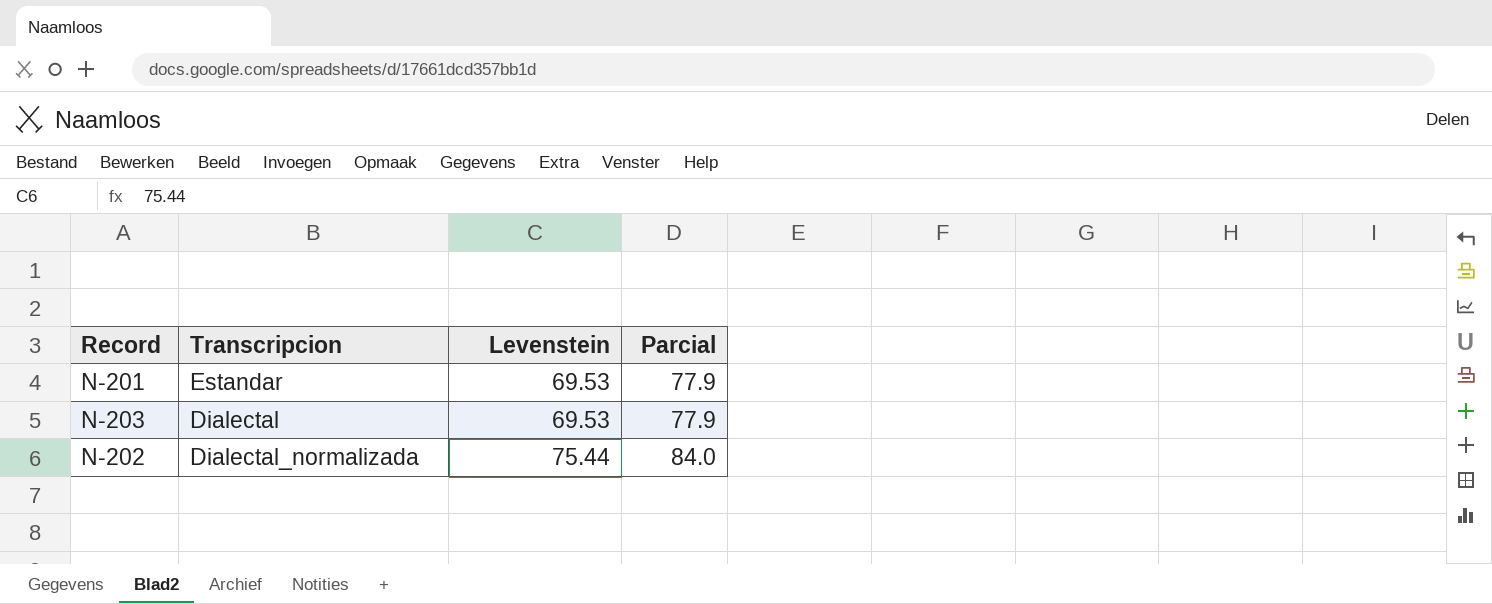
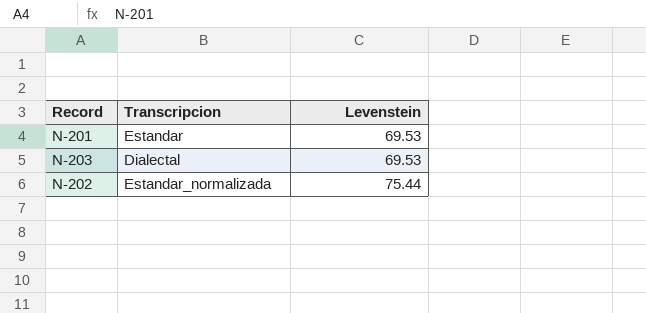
column Parcial | position: 4 -> none
N-202 | Transcripcion: Dialectal_normalizada -> Estandar_normalizada

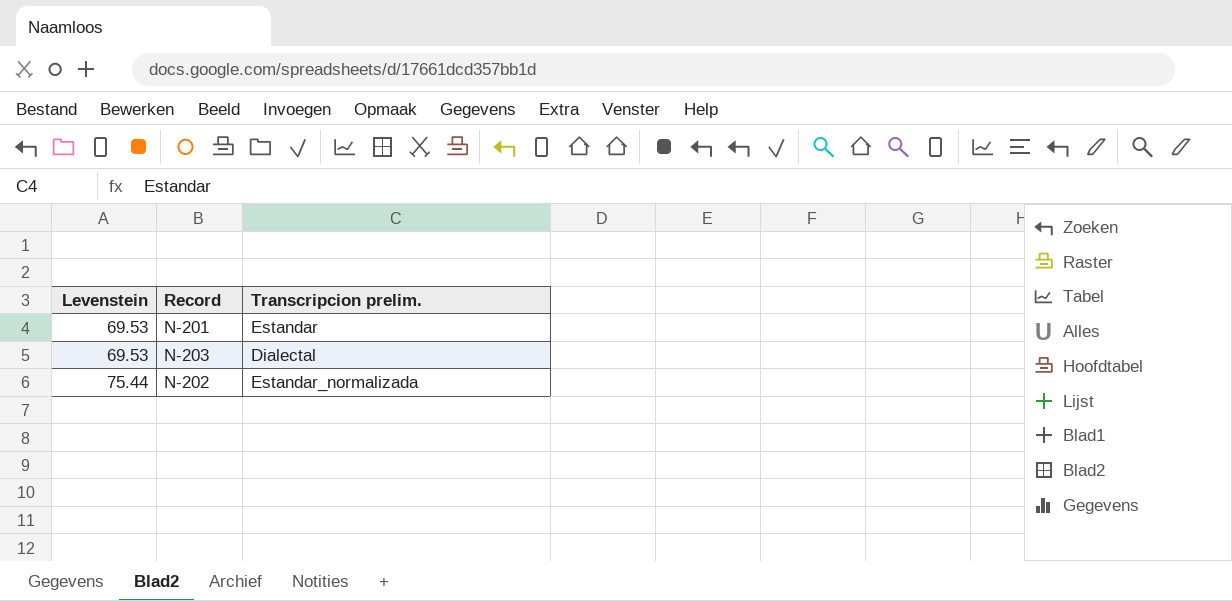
column Levenstein | position: 3 -> 1
column name: Transcripcion -> Transcripcion prelim.

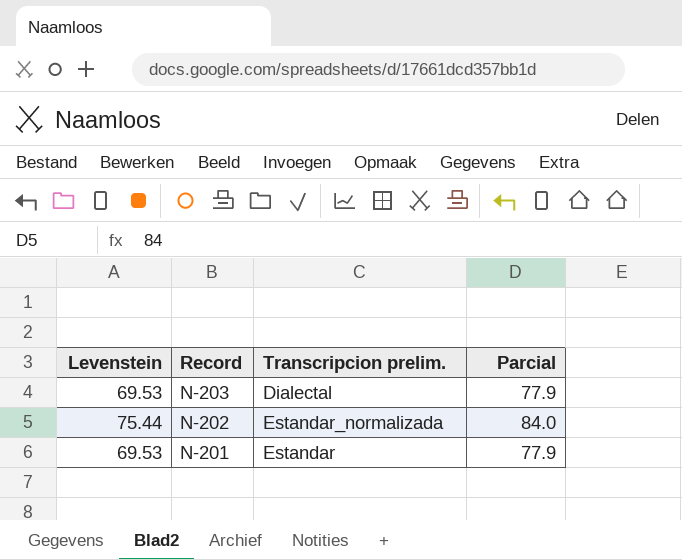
row order: Levenstein ascending -> Record descending
column Parcial | position: none -> 4

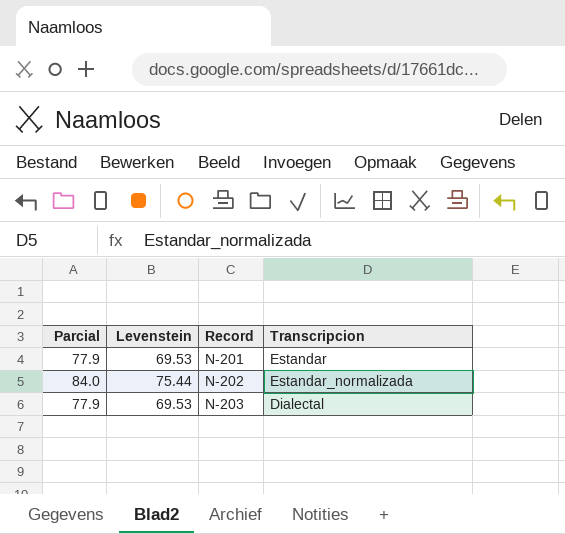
row order: Record descending -> Record ascending
column Parcial | position: 4 -> 1
column name: Transcripcion prelim. -> Transcripcion

